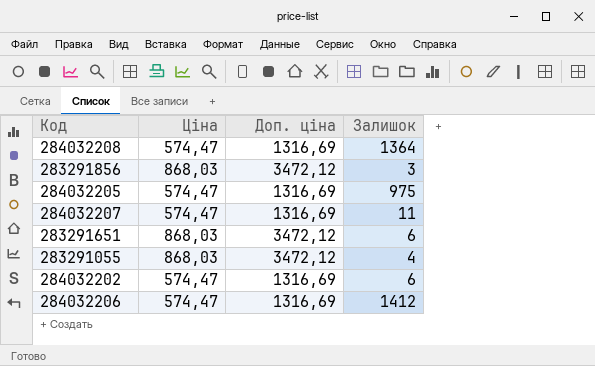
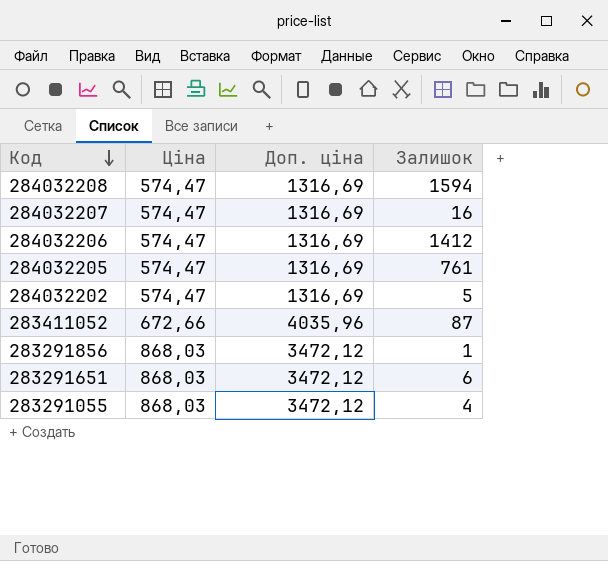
row order: none -> Код descending
284032208 | Залишок: 1364 -> 1594
284032207 | Залишок: 11 -> 16
284032205 | Залишок: 975 -> 761
284032202 | Залишок: 6 -> 5
row 283411052: none -> 672,66 | 4035,96 | 87
283291856 | Залишок: 3 -> 1

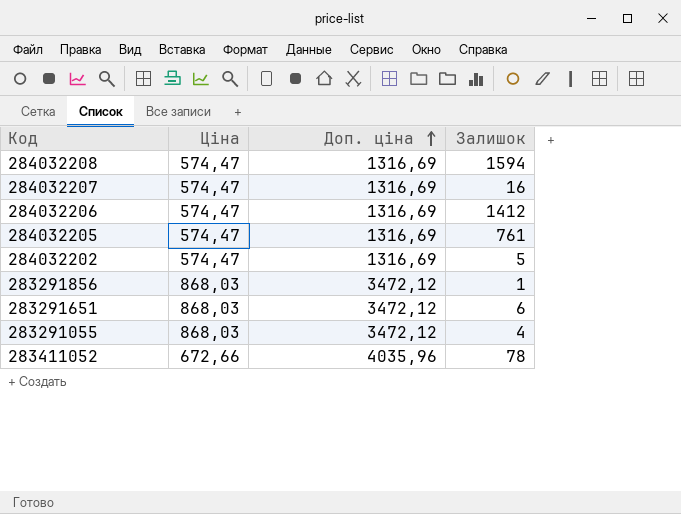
row order: Код descending -> Доп. ціна ascending
283411052 | Залишок: 87 -> 78

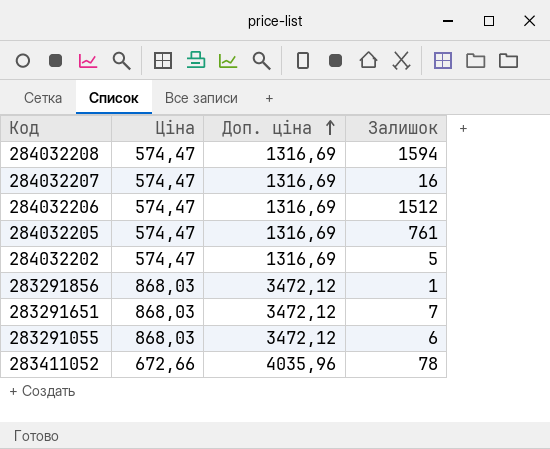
284032206 | Залишок: 1412 -> 1512
283291651 | Залишок: 6 -> 7
283291055 | Залишок: 4 -> 6

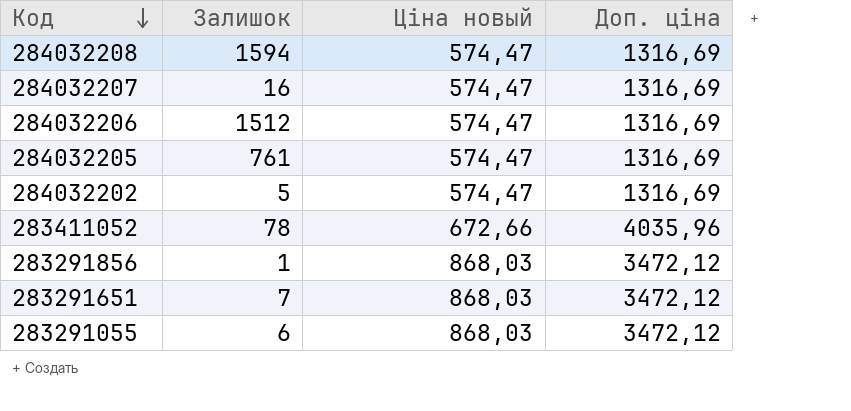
row order: Доп. ціна ascending -> Код descending
column Залишок | position: 4 -> 2
column name: Ціна -> Ціна новый

